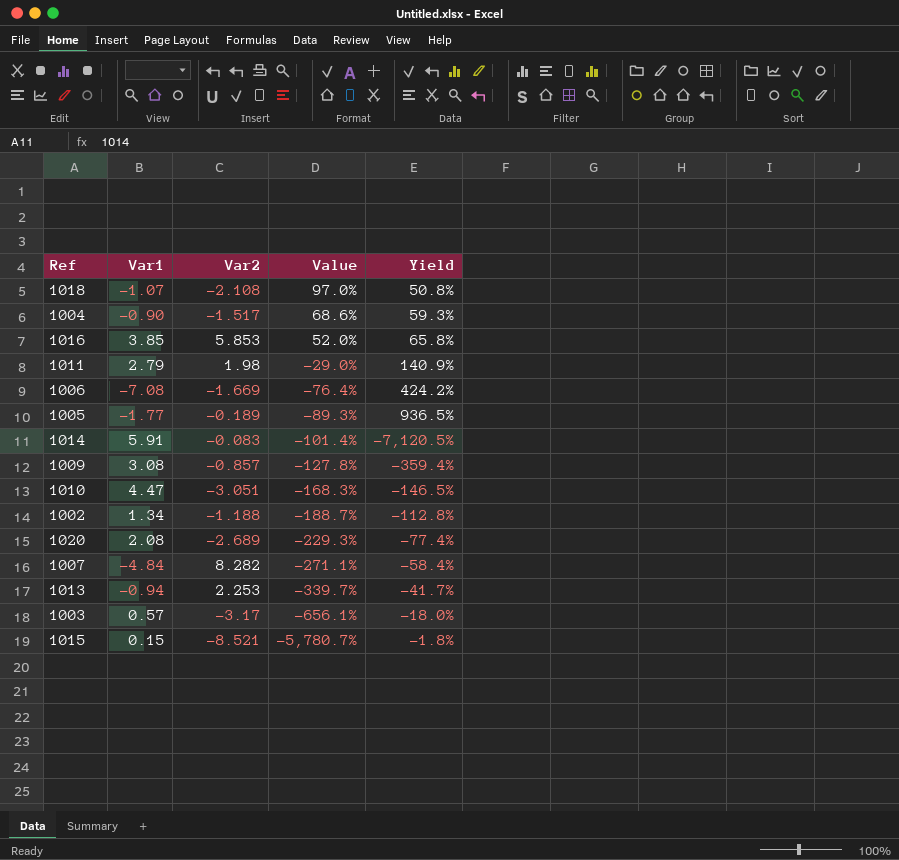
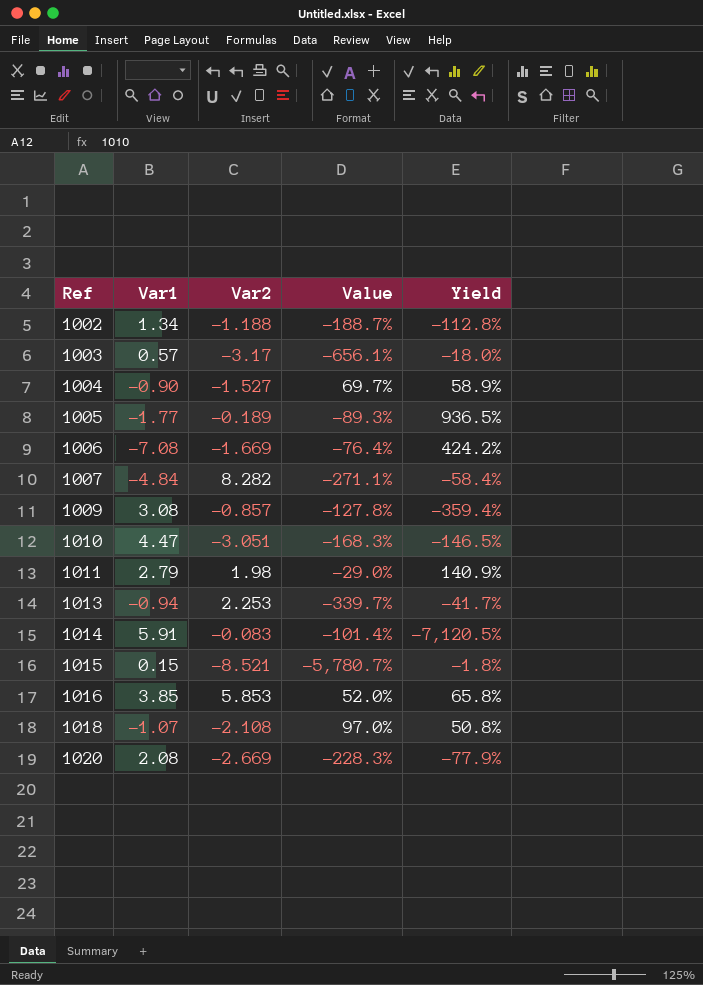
row order: Value descending -> Ref ascending
1004 | Var2: -1.517 -> -1.527
1004 | Value: 68.6% -> 69.7%
1004 | Yield: 59.3% -> 58.9%
1020 | Var2: -2.689 -> -2.669
1020 | Value: -229.3% -> -228.3%
1020 | Yield: -77.4% -> -77.9%

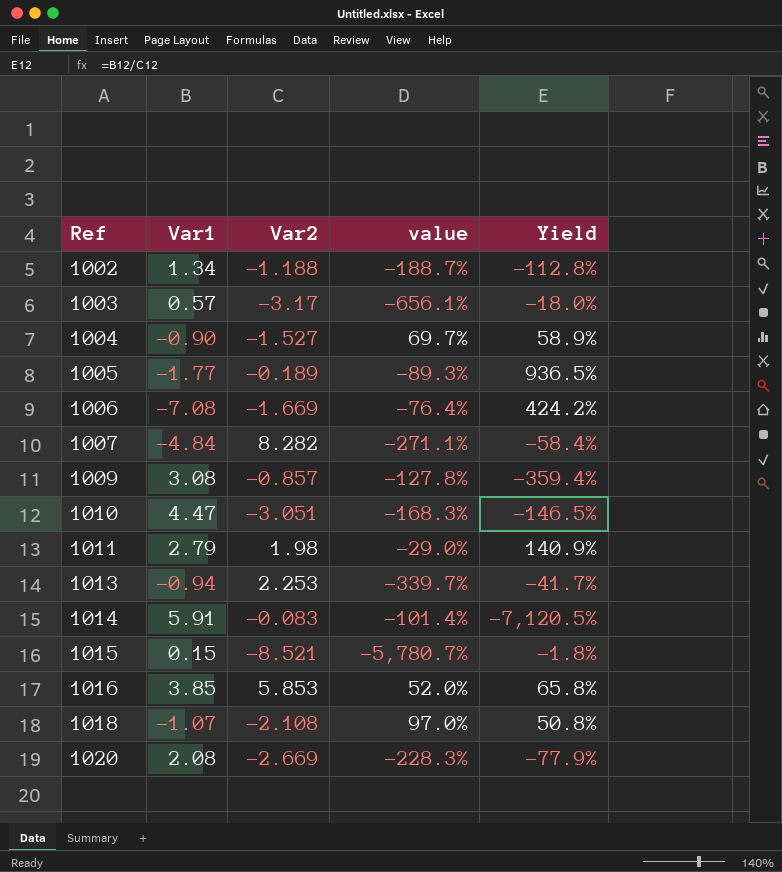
column name: Value -> value

